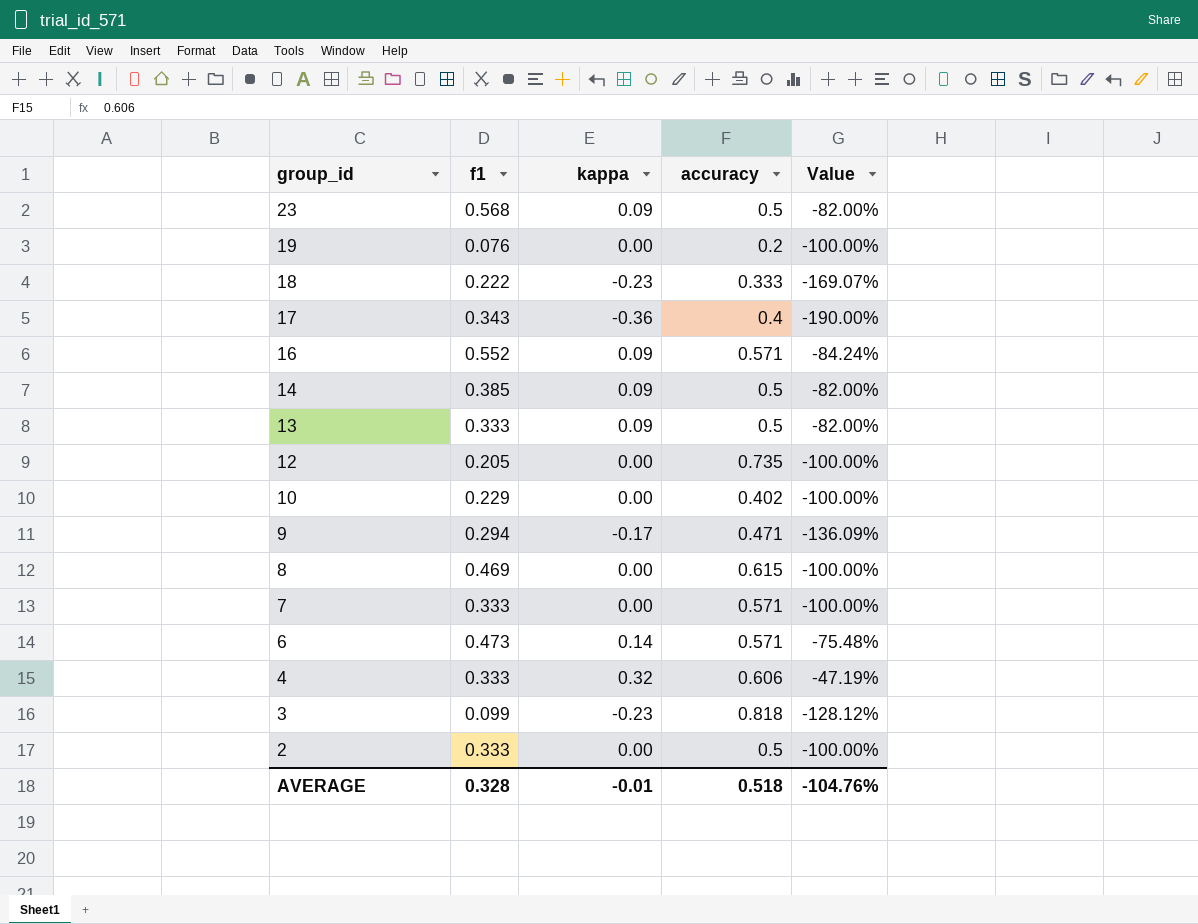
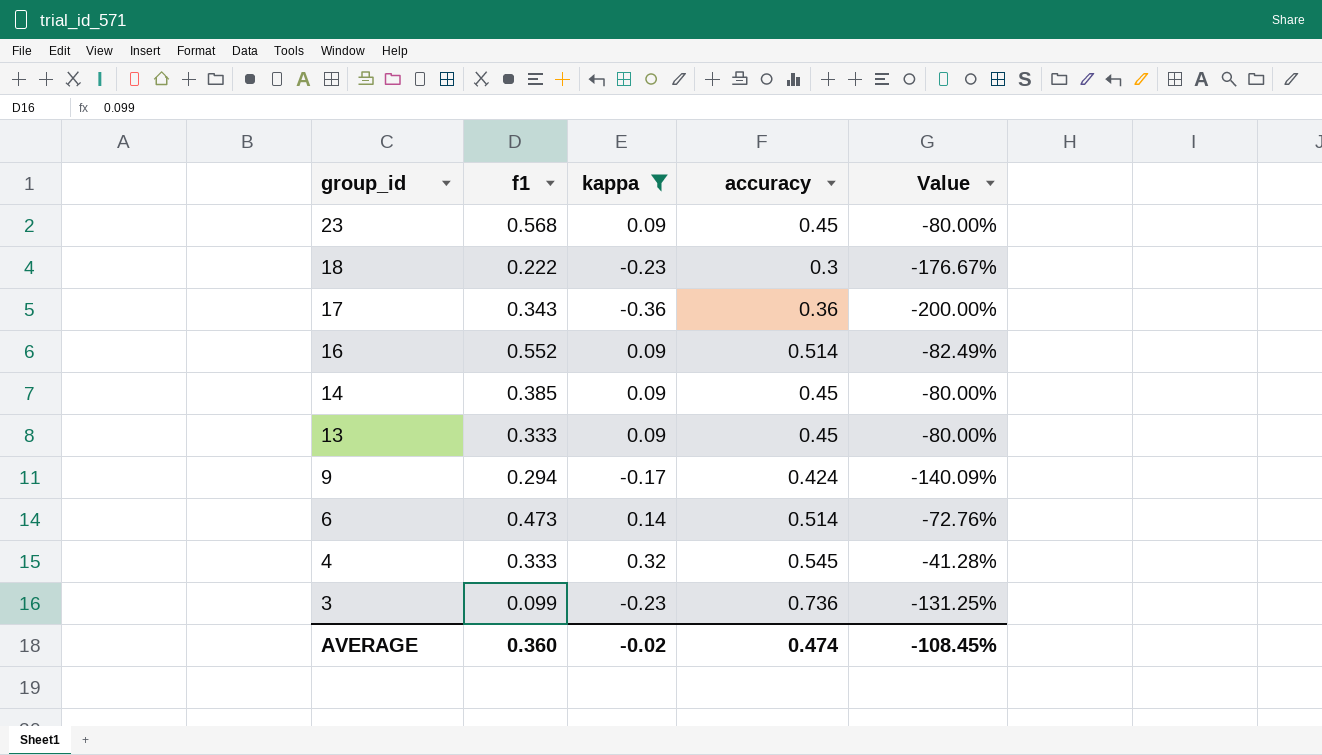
filter: none -> kappa != 0.00
23 | accuracy: 0.5 -> 0.45
23 | Value: -82.00% -> -80.00%
18 | accuracy: 0.333 -> 0.3
18 | Value: -169.07% -> -176.67%
17 | accuracy: 0.4 -> 0.36
17 | Value: -190.00% -> -200.00%
16 | accuracy: 0.571 -> 0.514
16 | Value: -84.24% -> -82.49%
14 | accuracy: 0.5 -> 0.45
14 | Value: -82.00% -> -80.00%
13 | accuracy: 0.5 -> 0.45
13 | Value: -82.00% -> -80.00%
9 | accuracy: 0.471 -> 0.424
9 | Value: -136.09% -> -140.09%
6 | accuracy: 0.571 -> 0.514
6 | Value: -75.48% -> -72.76%
4 | accuracy: 0.606 -> 0.545
4 | Value: -47.19% -> -41.28%
3 | accuracy: 0.818 -> 0.736
3 | Value: -128.12% -> -131.25%
AVERAGE | f1: 0.328 -> 0.360
AVERAGE | kappa: -0.01 -> -0.02
AVERAGE | accuracy: 0.518 -> 0.474
AVERAGE | Value: -104.76% -> -108.45%

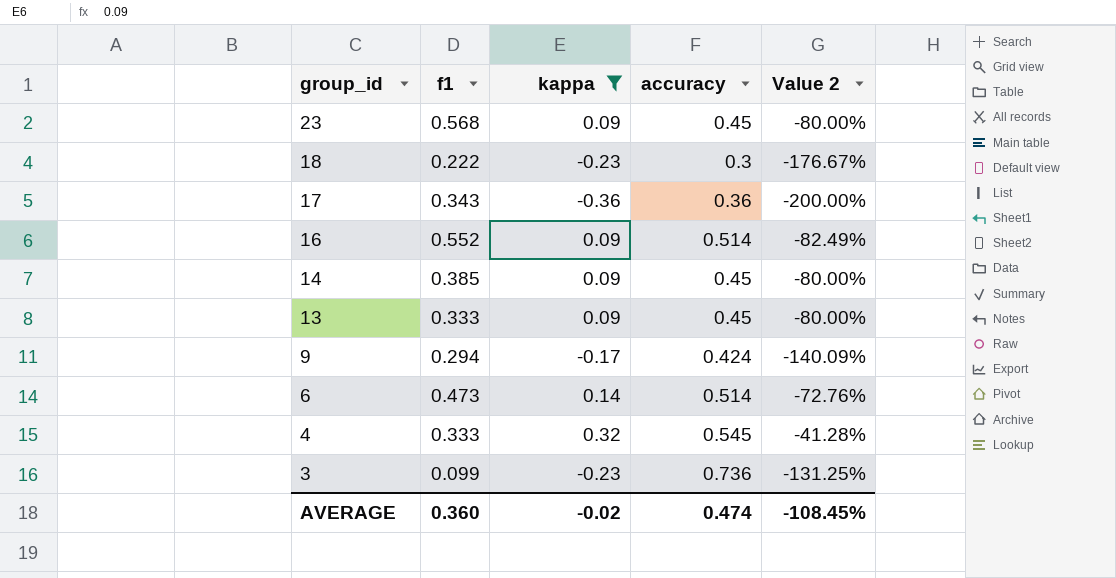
column name: Value -> Value 2

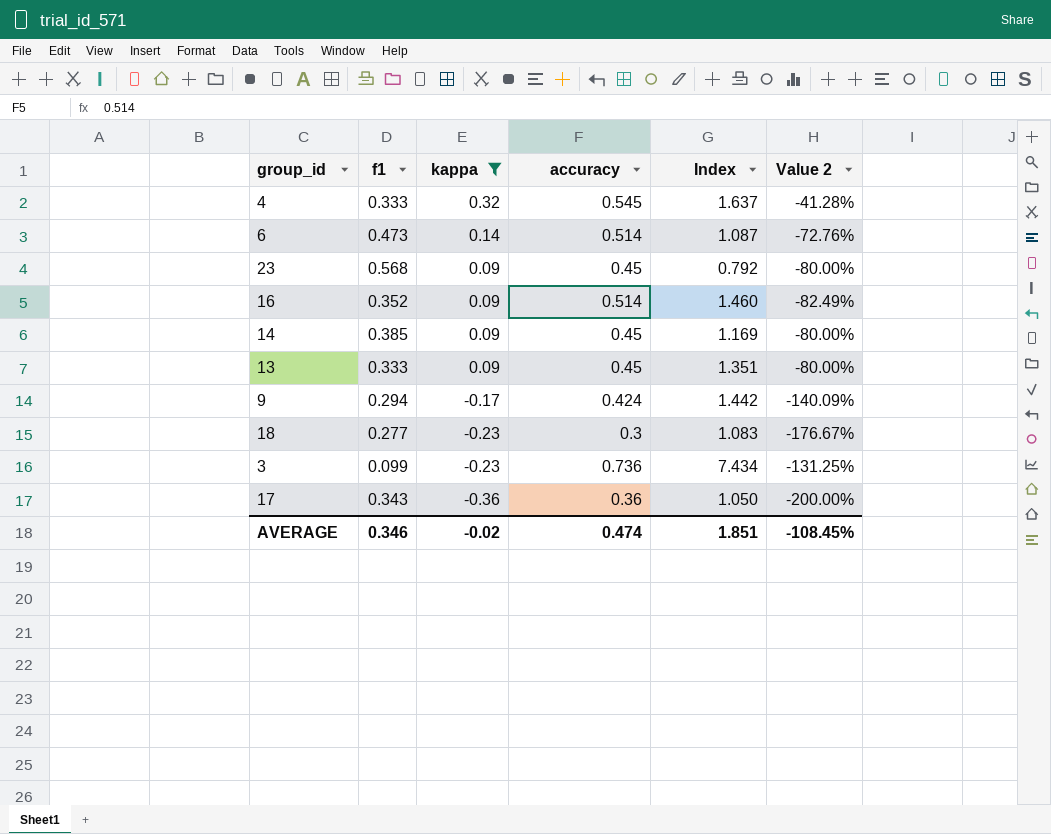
row order: group_id descending -> kappa descending
column Index | formula: none -> [accuracy] / [f1]
16 | f1: 0.552 -> 0.352
18 | f1: 0.222 -> 0.277
AVERAGE | f1: 0.360 -> 0.346

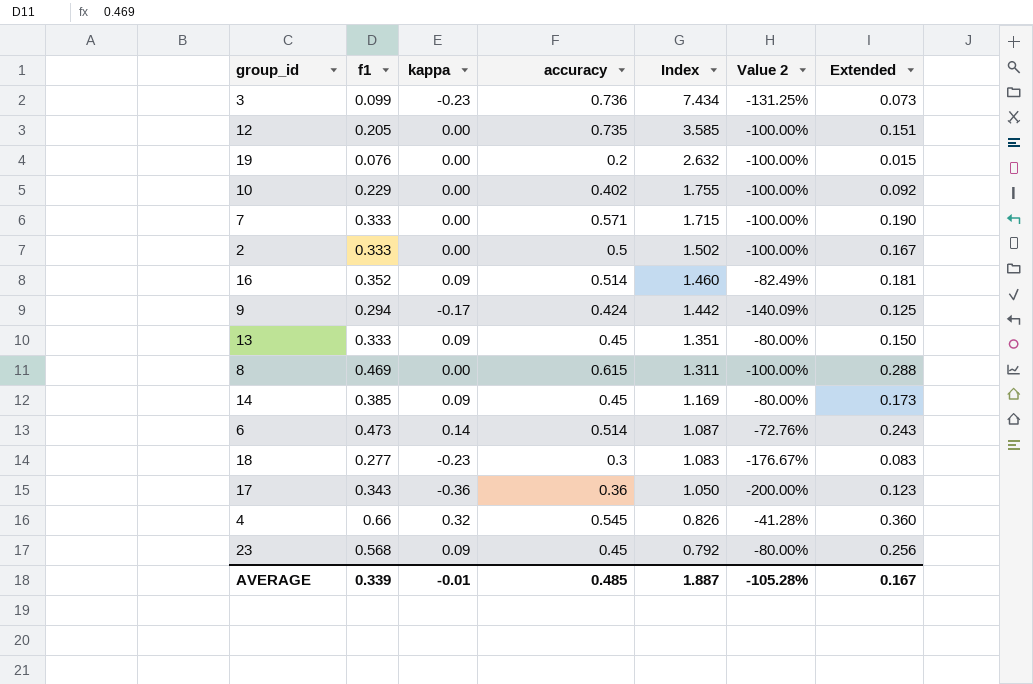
filter: kappa != 0.00 -> none
row order: kappa descending -> Index descending
column Extended | formula: none -> [f1] * [accuracy]
4 | f1: 0.333 -> 0.66
4 | Index: 1.637 -> 0.826
AVERAGE | f1: 0.346 -> 0.339
AVERAGE | kappa: -0.02 -> -0.01
AVERAGE | accuracy: 0.474 -> 0.485
AVERAGE | Index: 1.851 -> 1.887
AVERAGE | Value 2: -108.45% -> -105.28%

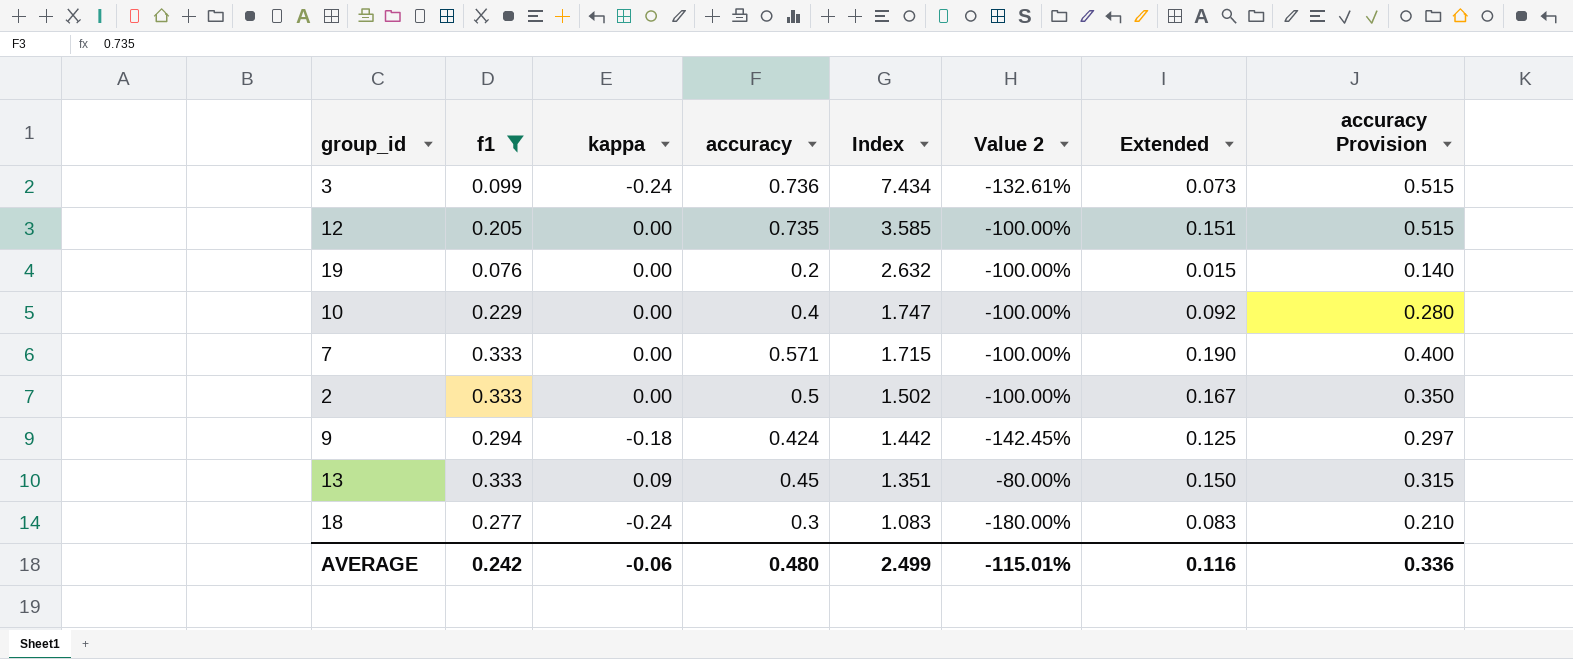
filter: none -> f1 <= 0.333
column accuracy Provision | formula: none -> [accuracy] * 0.7
3 | kappa: -0.23 -> -0.24
3 | Value 2: -131.25% -> -132.61%
10 | accuracy: 0.402 -> 0.4
10 | Index: 1.755 -> 1.747
9 | kappa: -0.17 -> -0.18
9 | Value 2: -140.09% -> -142.45%
18 | kappa: -0.23 -> -0.24
18 | Value 2: -176.67% -> -180.00%
AVERAGE | f1: 0.339 -> 0.242
AVERAGE | kappa: -0.01 -> -0.06
AVERAGE | accuracy: 0.485 -> 0.480
AVERAGE | Index: 1.887 -> 2.499
AVERAGE | Value 2: -105.28% -> -115.01%
AVERAGE | Extended: 0.167 -> 0.116

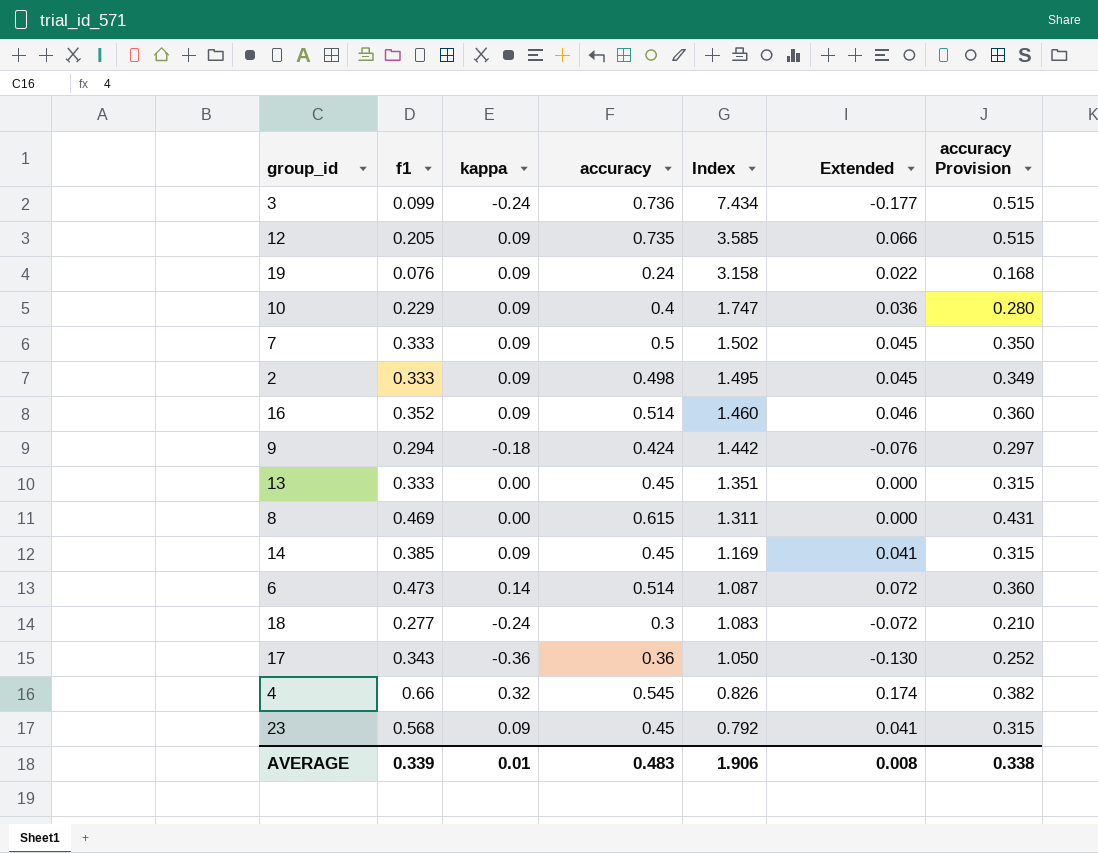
filter: f1 <= 0.333 -> none
column Value 2 | formula: ([kappa] - [accuracy]) / [accuracy] -> none
column Extended | formula: [f1] * [accuracy] -> [kappa] * [accuracy]
12 | kappa: 0.00 -> 0.09
19 | kappa: 0.00 -> 0.09
19 | accuracy: 0.2 -> 0.24
19 | Index: 2.632 -> 3.158
19 | accuracy Provision: 0.140 -> 0.168
10 | kappa: 0.00 -> 0.09
7 | kappa: 0.00 -> 0.09
7 | accuracy: 0.571 -> 0.5
7 | Index: 1.715 -> 1.502
7 | accuracy Provision: 0.400 -> 0.350
2 | kappa: 0.00 -> 0.09
2 | accuracy: 0.5 -> 0.498
2 | Index: 1.502 -> 1.495
2 | accuracy Provision: 0.350 -> 0.349
13 | kappa: 0.09 -> 0.00
AVERAGE | f1: 0.242 -> 0.339
AVERAGE | kappa: -0.06 -> 0.01
AVERAGE | accuracy: 0.480 -> 0.483
AVERAGE | Index: 2.499 -> 1.906
AVERAGE | Extended: 0.116 -> 0.008
AVERAGE | accuracy Provision: 0.336 -> 0.338

